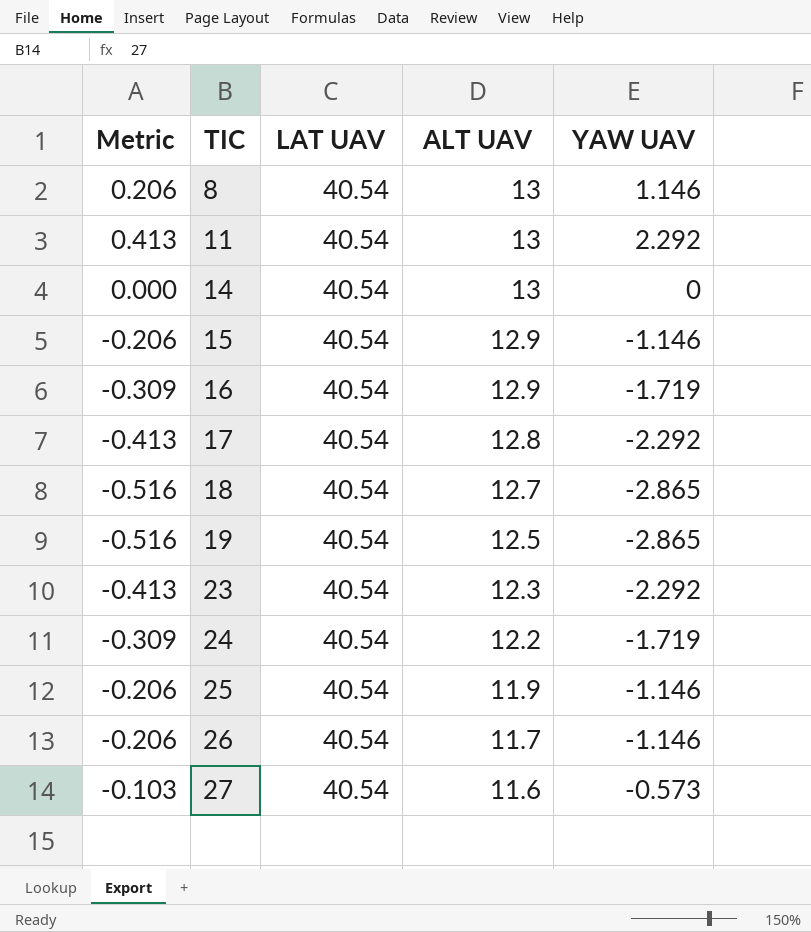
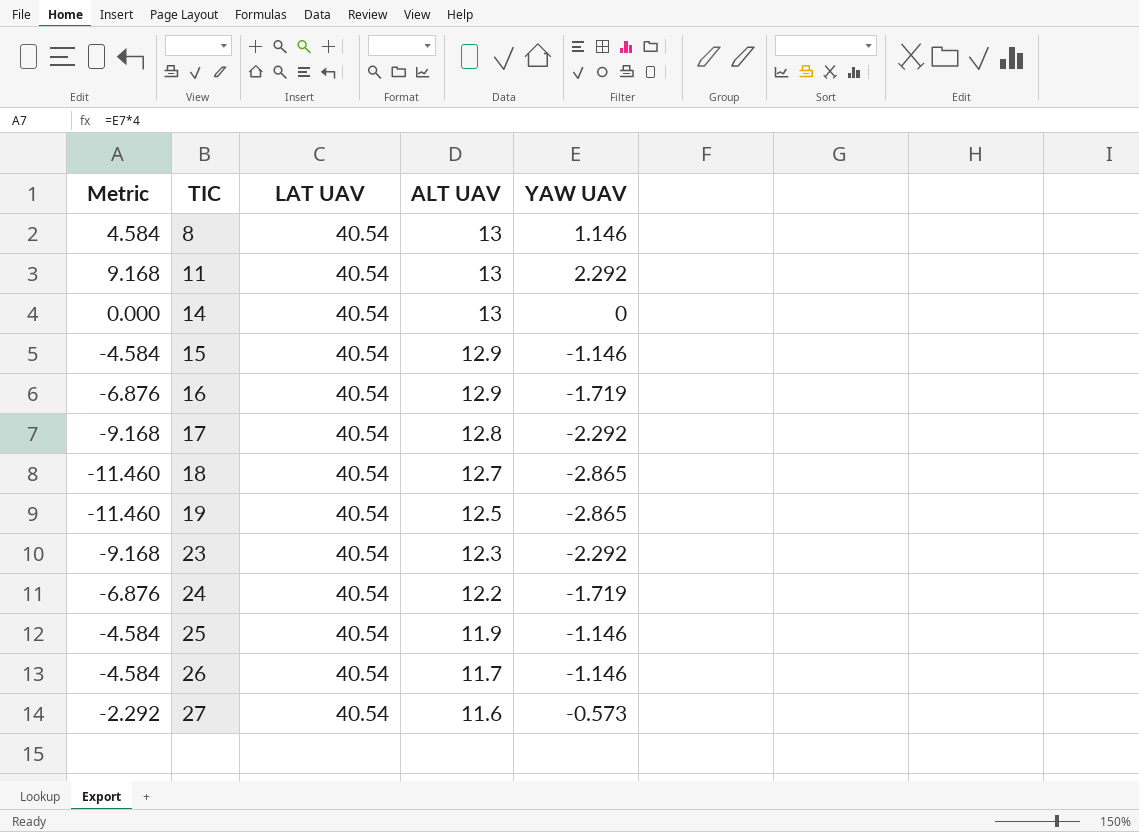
column Metric | formula: [YAW UAV] * 0.18 -> [YAW UAV] * 4

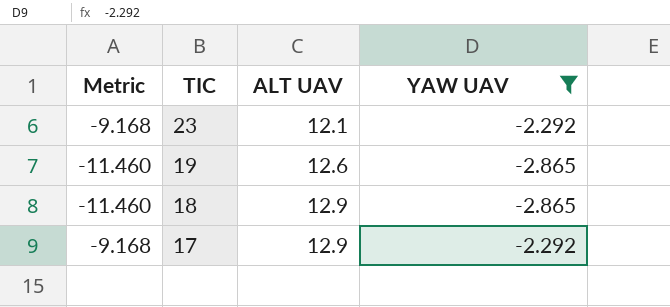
filter: none -> YAW UAV <= -2.292
row order: TIC ascending -> TIC descending
column LAT UAV | position: 3 -> none
23 | ALT UAV: 12.3 -> 12.1
19 | ALT UAV: 12.5 -> 12.6
18 | ALT UAV: 12.7 -> 12.9
17 | ALT UAV: 12.8 -> 12.9

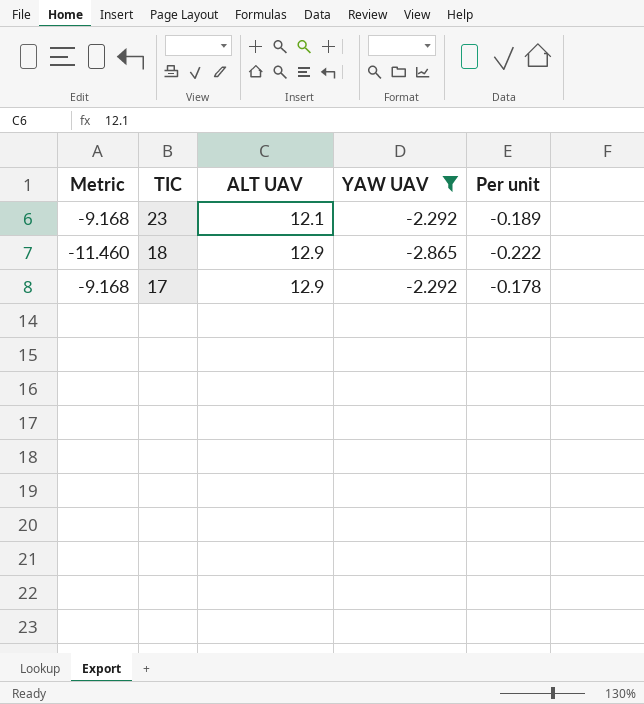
column Per unit | formula: none -> [YAW UAV] / [ALT UAV]
row 19: -11.460 | 12.6 | -2.865 -> none

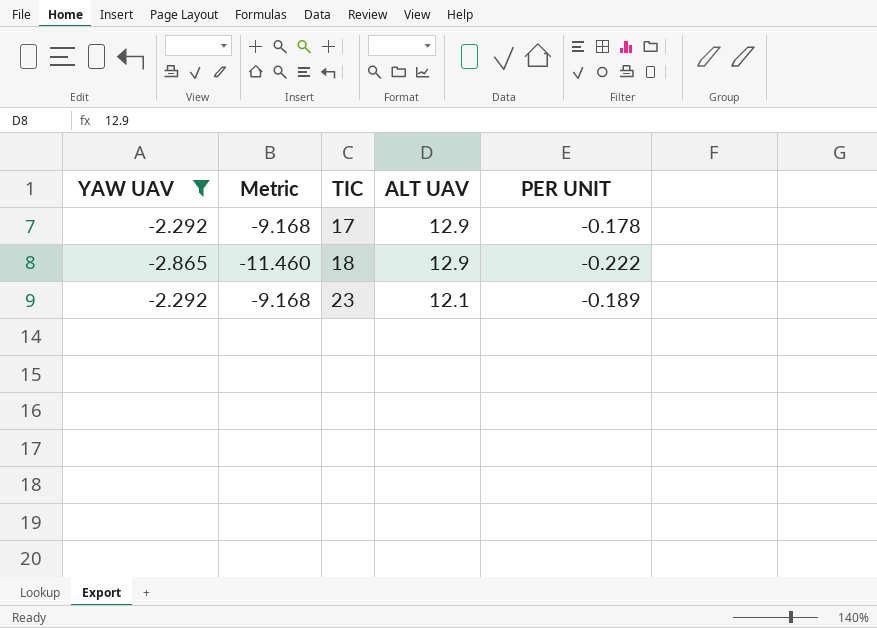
row order: TIC descending -> TIC ascending
column YAW UAV | position: 4 -> 1
column name: Per unit -> PER UNIT

